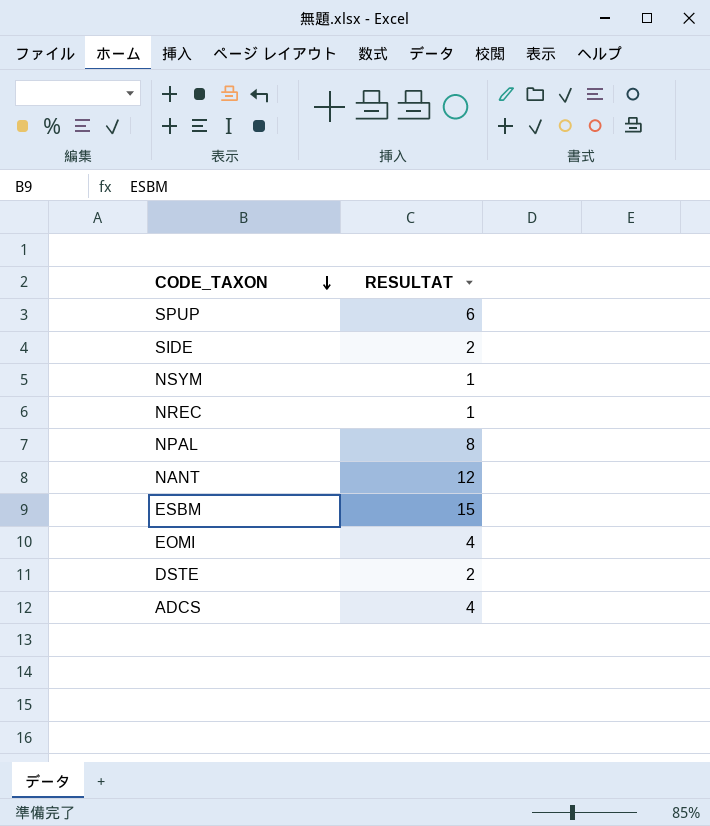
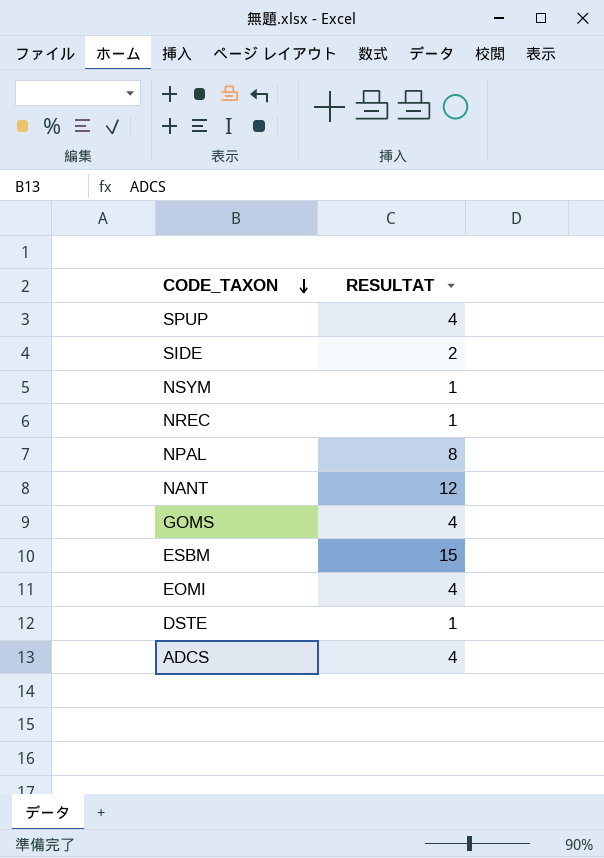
SPUP | RESULTAT: 6 -> 4
row GOMS: none -> 4
DSTE | RESULTAT: 2 -> 1

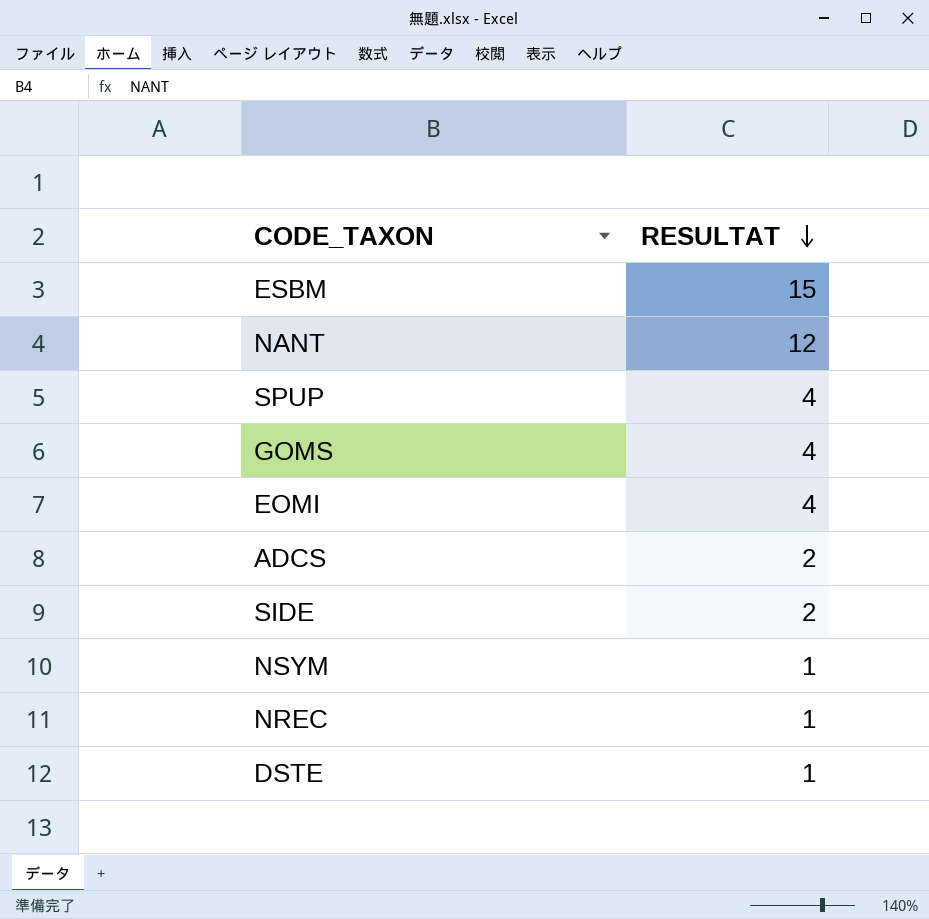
row order: CODE_TAXON descending -> RESULTAT descending
row NPAL: 8 -> none
ADCS | RESULTAT: 4 -> 2

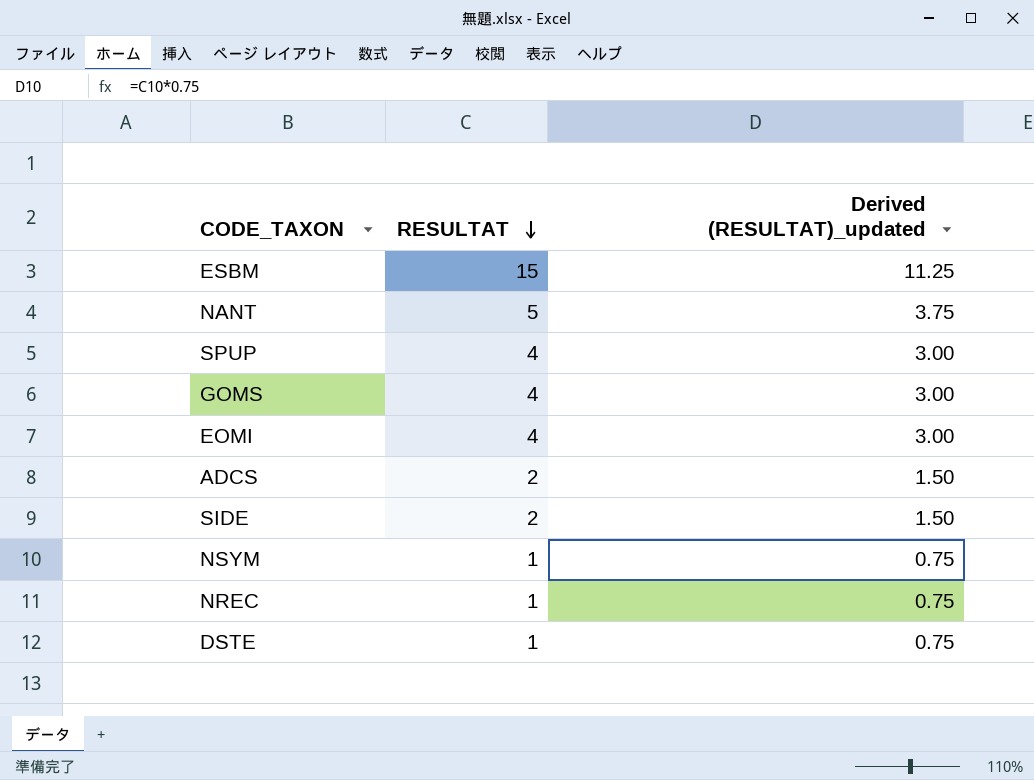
column Derived (RESULTAT)_updated | formula: none -> [RESULTAT] * 0.75
NANT | RESULTAT: 12 -> 5

